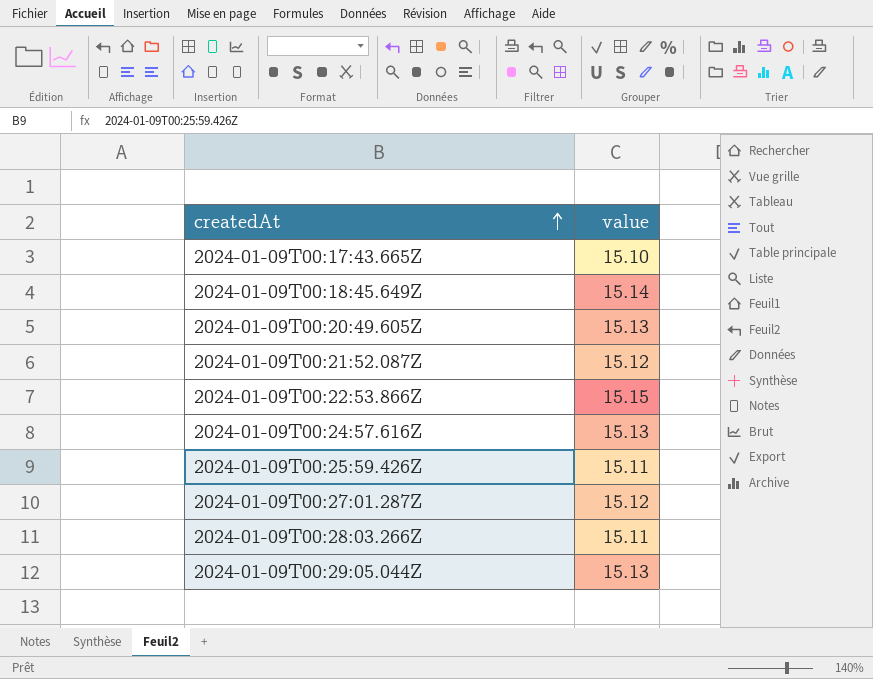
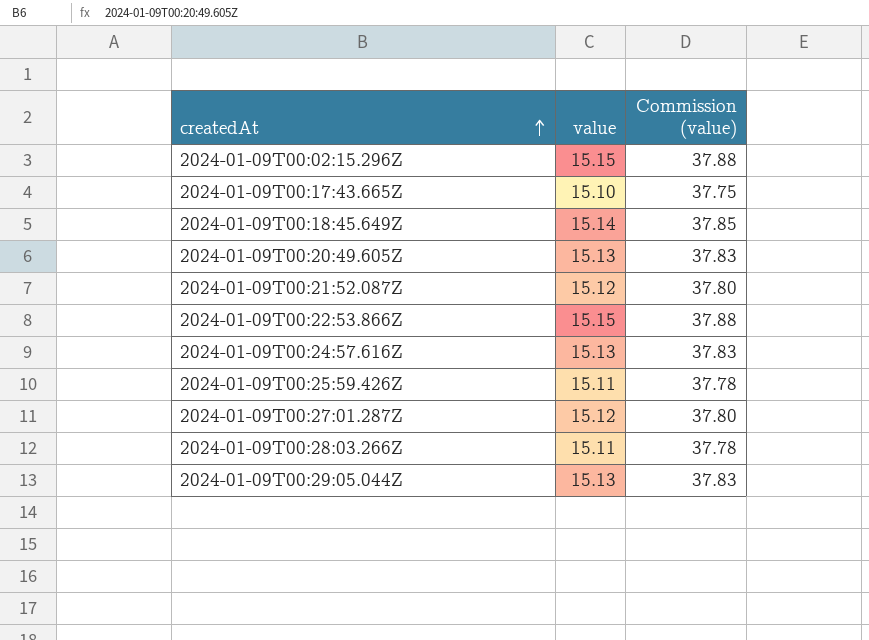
column Commission (value) | formula: none -> [value] * 2.5
row 2024-01-09T00:02:15.296Z: none -> 15.15 | 37.88

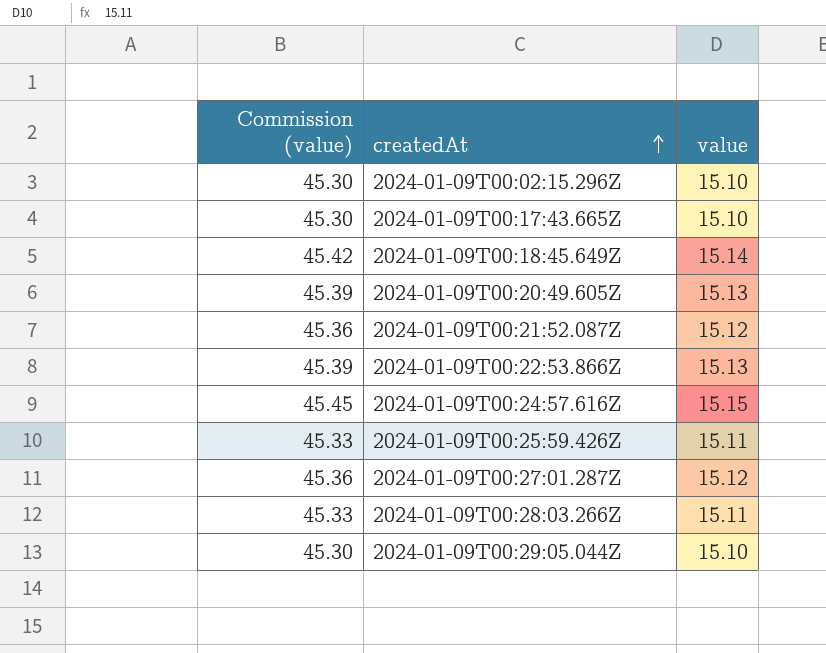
column Commission (value) | formula: [value] * 2.5 -> [value] * 3
column Commission (value) | position: 3 -> 1
2024-01-09T00:02:15.296Z | value: 15.15 -> 15.10
2024-01-09T00:22:53.866Z | value: 15.15 -> 15.13
2024-01-09T00:24:57.616Z | value: 15.13 -> 15.15
2024-01-09T00:29:05.044Z | value: 15.13 -> 15.10

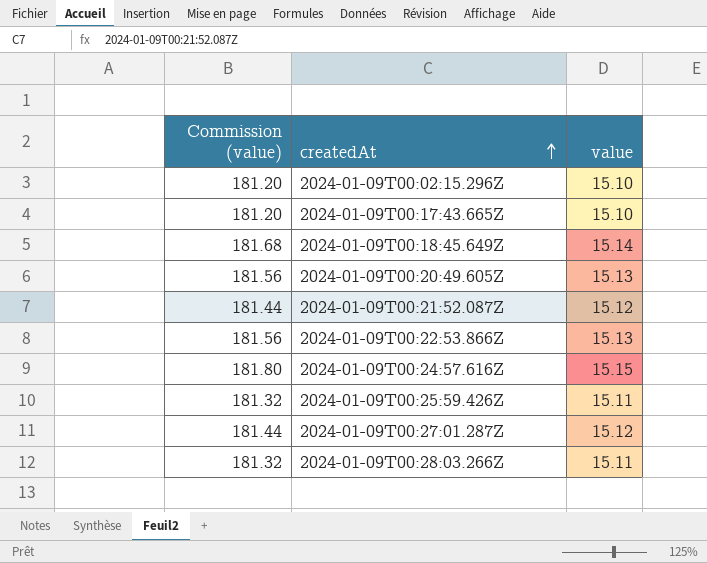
column Commission (value) | formula: [value] * 3 -> [value] * 12
row 2024-01-09T00:29:05.044Z: 45.30 | 15.10 -> none

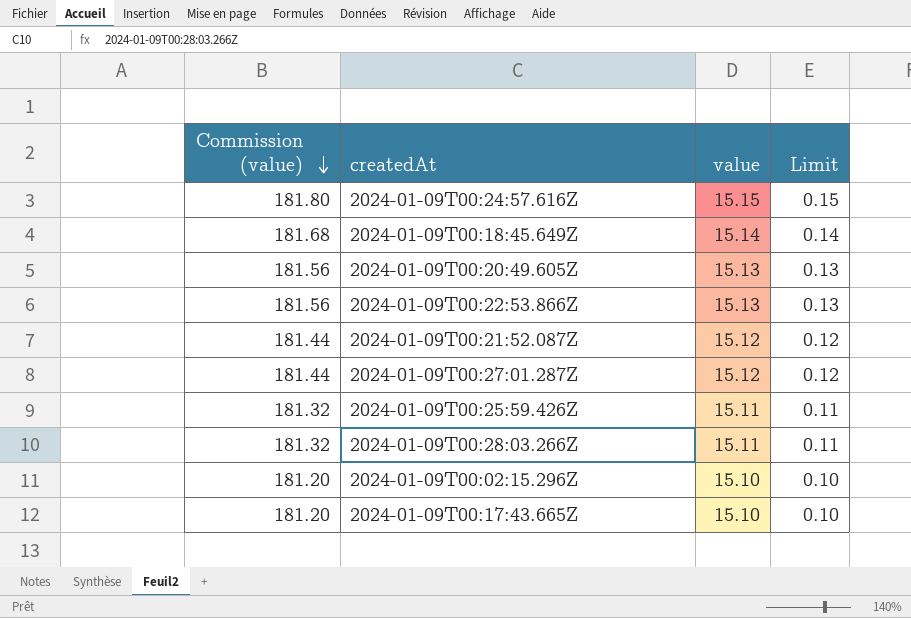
row order: createdAt ascending -> Commission (value) descending
column Limit | formula: none -> [value] - 15

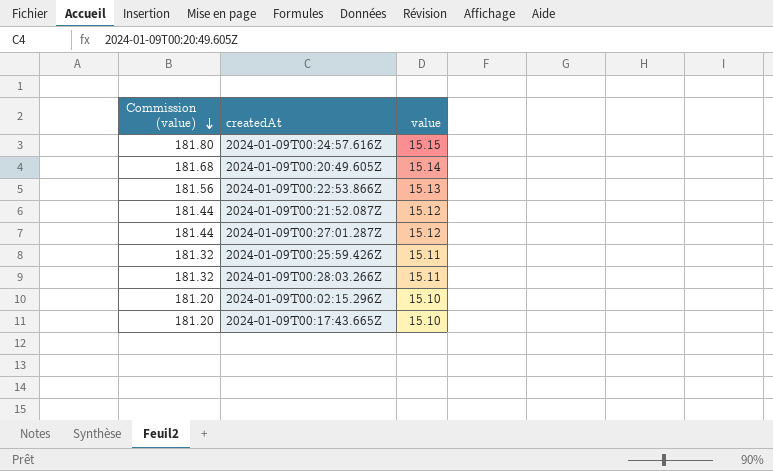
column Limit | formula: [value] - 15 -> none
row 2024-01-09T00:18:45.649Z: 181.68 | 15.14 | 0.14 -> none
2024-01-09T00:20:49.605Z | Commission (value): 181.56 -> 181.68
2024-01-09T00:20:49.605Z | value: 15.13 -> 15.14

